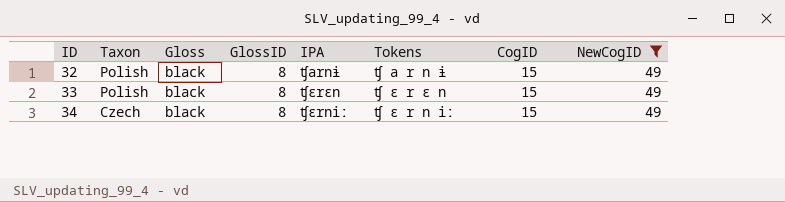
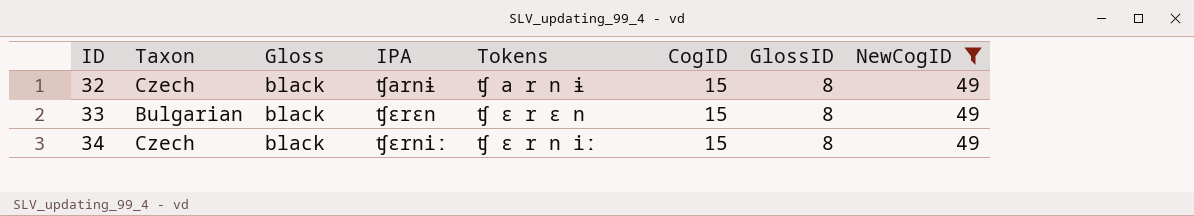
column GlossID | position: 4 -> 7
32 | Taxon: Polish -> Czech
33 | Taxon: Polish -> Bulgarian

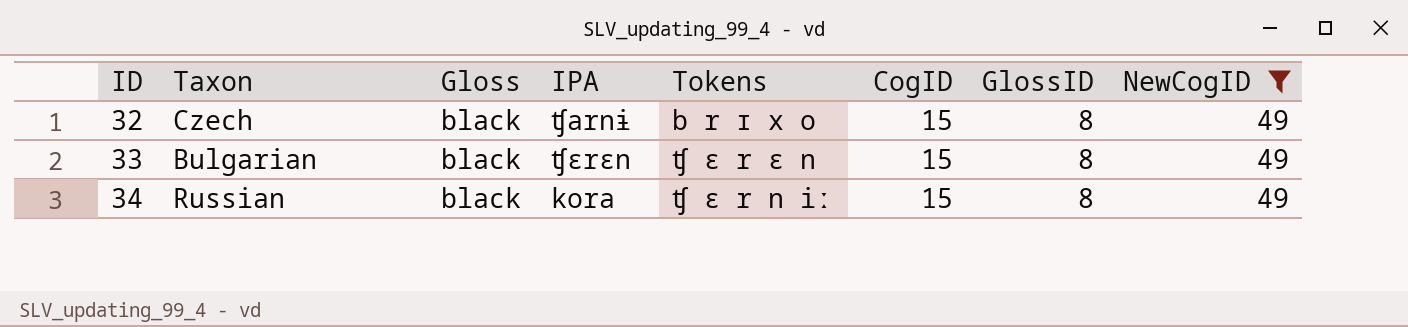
32 | Tokens: ʧ a r n ɨ -> b r ɪ x o
34 | Taxon: Czech -> Russian
34 | IPA: ʧɛrniː -> kora

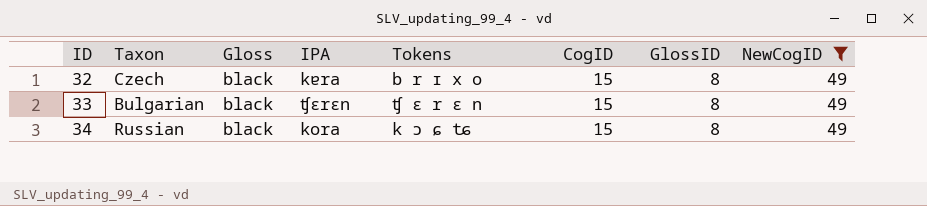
32 | IPA: ʧarnɨ -> kɐra
34 | Tokens: ʧ ɛ r n iː -> k ɔ ɕ ʨ

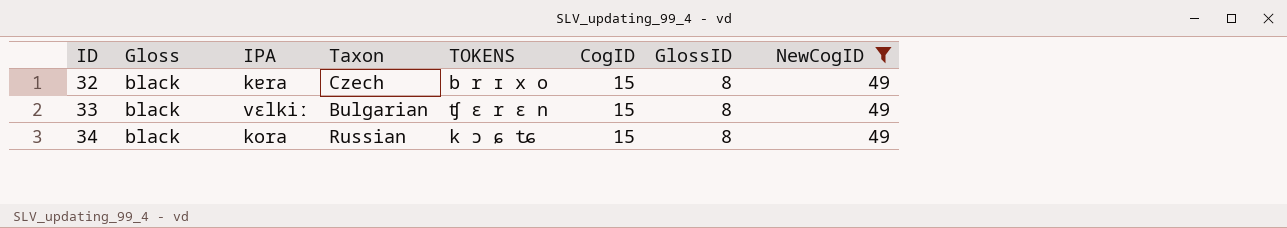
column Taxon | position: 2 -> 4
column name: Tokens -> TOKENS
33 | IPA: ʧɛrɛn -> vɛlkiː

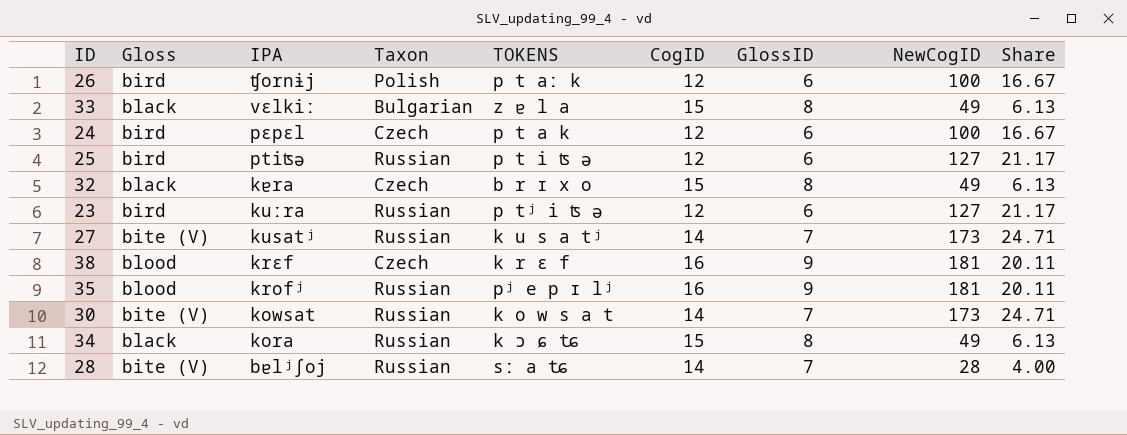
filter: NewCogID = 49 -> none
row order: ID ascending -> IPA descending
column Share | formula: none -> [NewCogID] / [GlossID]
33 | TOKENS: ʧ ɛ r ɛ n -> z ɐ l a

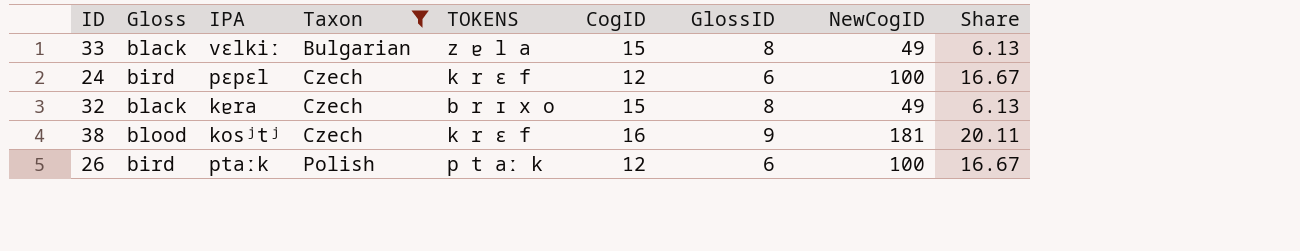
filter: none -> Taxon != Russian
row order: IPA descending -> Taxon ascending
24 | TOKENS: p t a k -> k r ɛ f
38 | IPA: krɛf -> kosʲtʲ
26 | IPA: ʧornɨj -> ptaːk

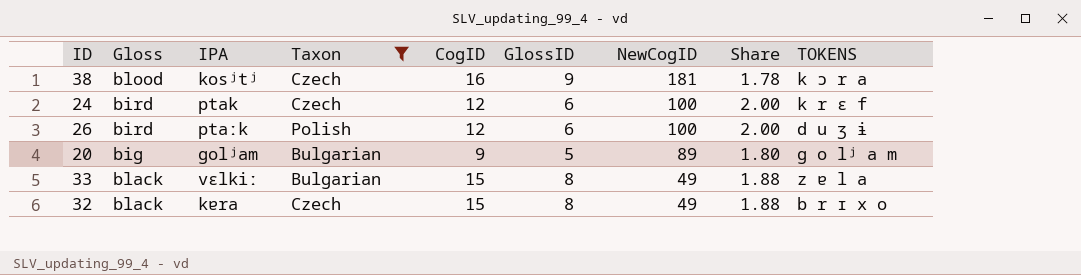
row order: Taxon ascending -> NewCogID descending
column Share | formula: [NewCogID] / [GlossID] -> [CogID] / [GlossID]
column TOKENS | position: 5 -> 9
38 | TOKENS: k r ɛ f -> k ɔ r a
24 | IPA: pɛpɛl -> ptak
26 | TOKENS: p t aː k -> d u ʒ ɨ
row 20: none -> big | golʲam | Bulgarian | 9 | 5 | 89 | 1.80 | g o lʲ a m

